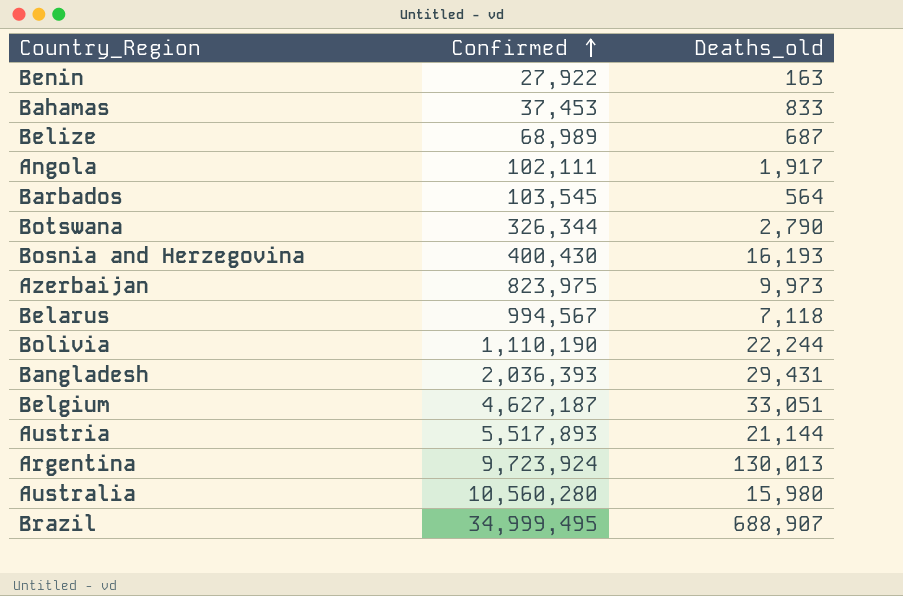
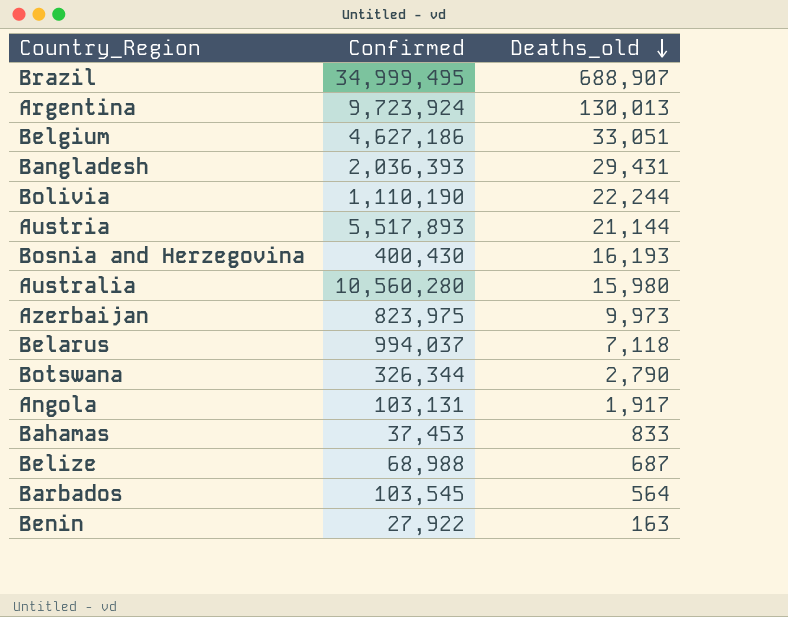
row order: Confirmed ascending -> Deaths_old descending
Belgium | Confirmed: 4,627,187 -> 4,627,186
Belarus | Confirmed: 994,567 -> 994,037
Angola | Confirmed: 102,111 -> 103,131
Belize | Confirmed: 68,989 -> 68,988

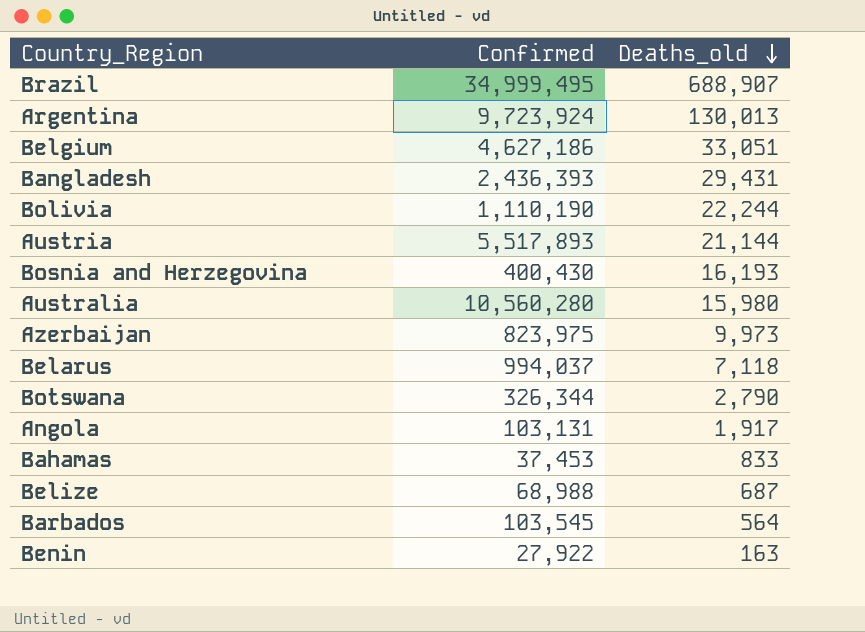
Bangladesh | Confirmed: 2,036,393 -> 2,436,393

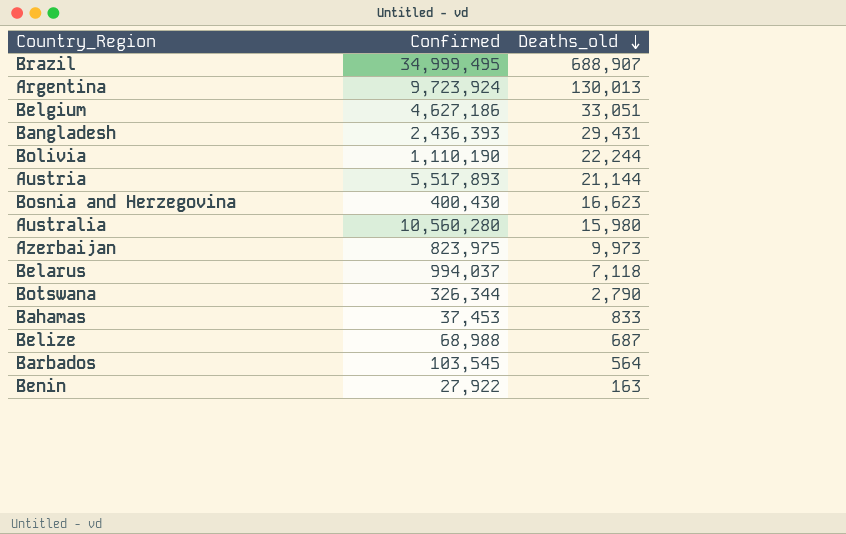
row Angola: 103,131 | 1,917 -> none
Bosnia and Herzegovina | Deaths_old: 16,193 -> 16,623

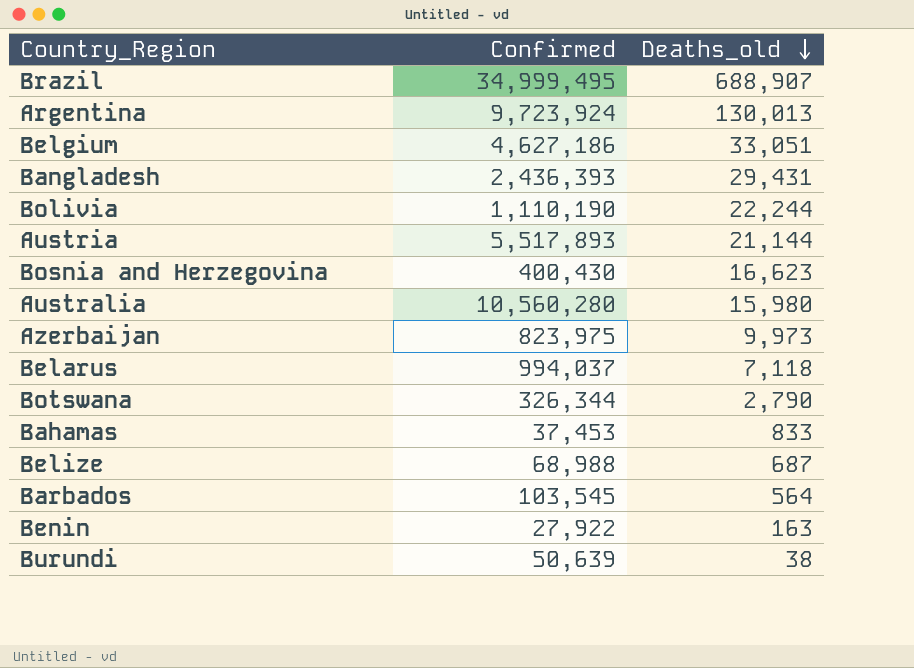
row Burundi: none -> 50,639 | 38

